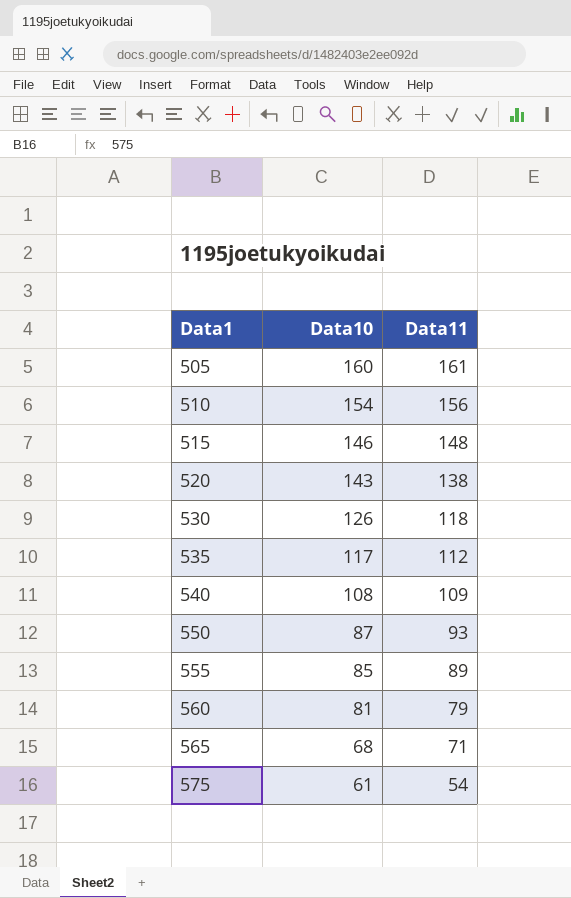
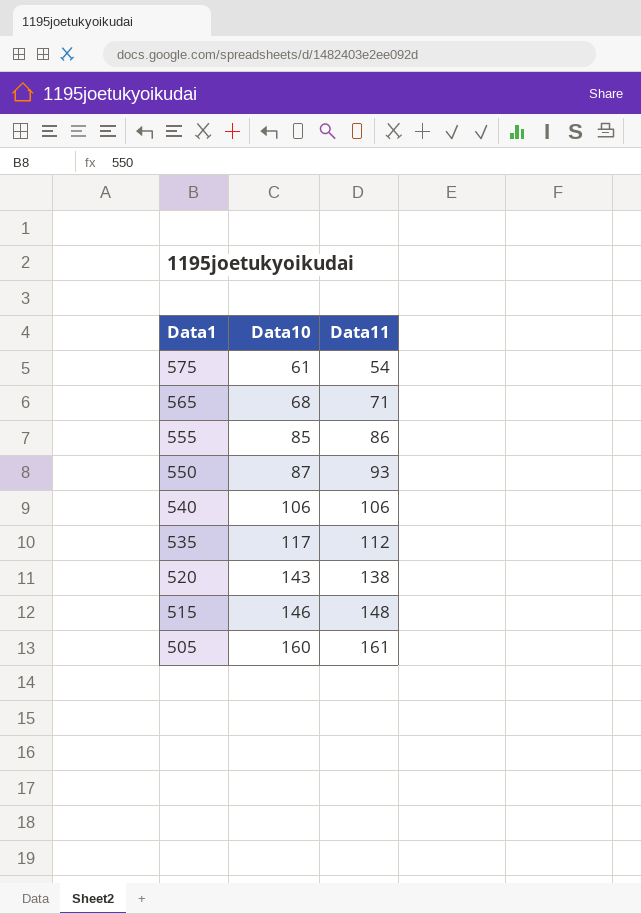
row order: Data1 ascending -> Data1 descending
row 510: 154 | 156 -> none
row 530: 126 | 118 -> none
row 560: 81 | 79 -> none
555 | Data11: 89 -> 86
540 | Data10: 108 -> 106
540 | Data11: 109 -> 106

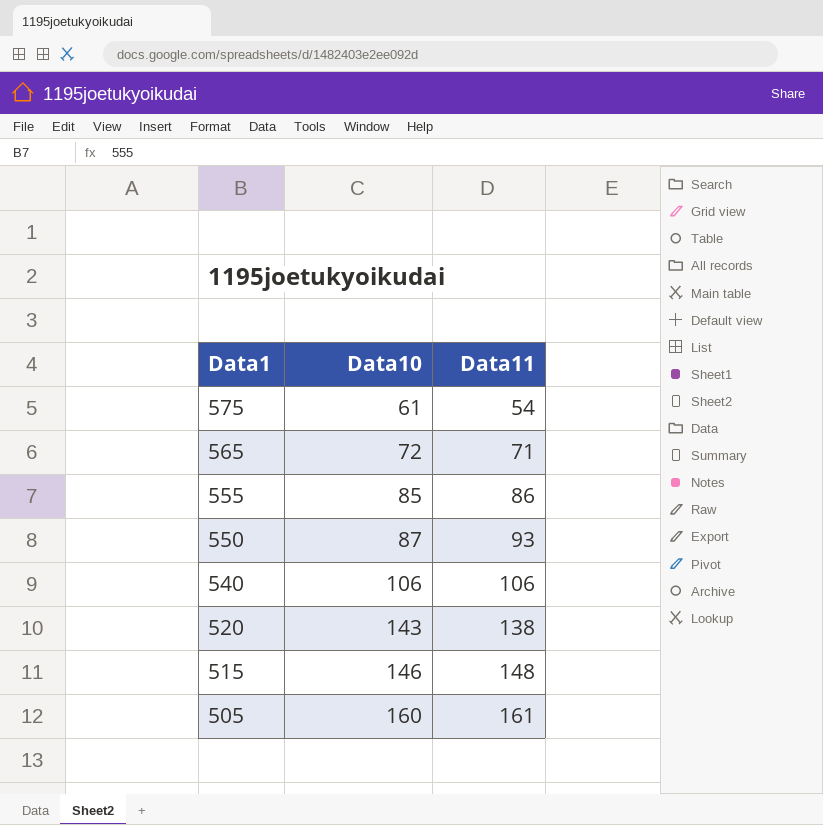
row 535: 117 | 112 -> none
565 | Data10: 68 -> 72

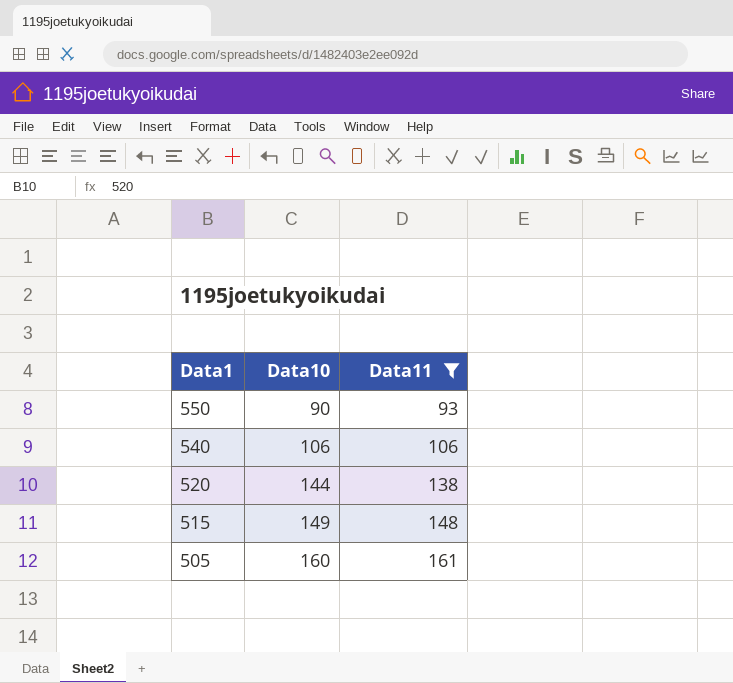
filter: none -> Data11 >= 93
550 | Data10: 87 -> 90
520 | Data10: 143 -> 144
515 | Data10: 146 -> 149

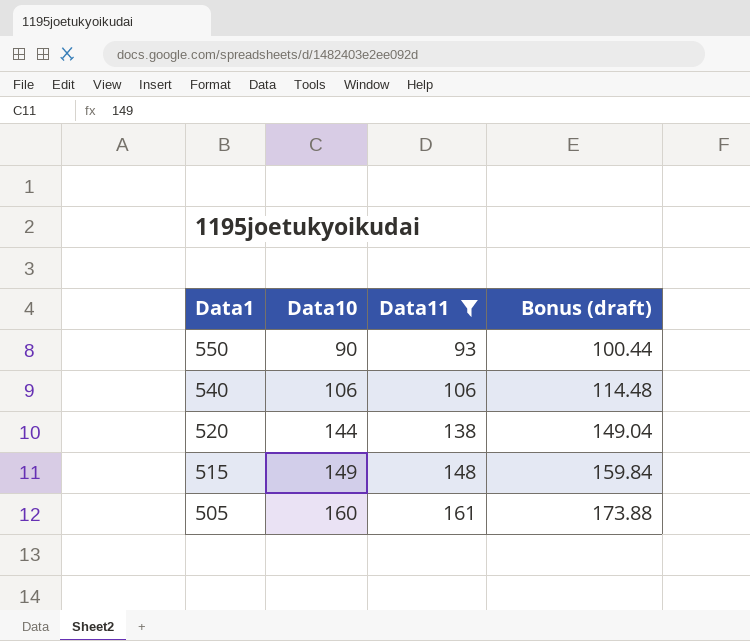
column Bonus (draft) | formula: none -> [Data11] * 1.08

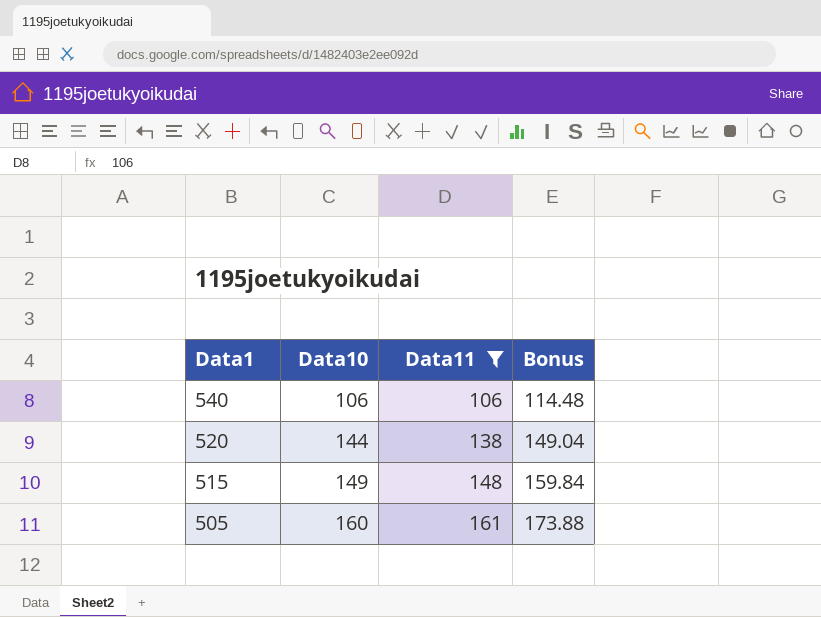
column name: Bonus (draft) -> Bonus
row 550: 90 | 93 | 100.44 -> none

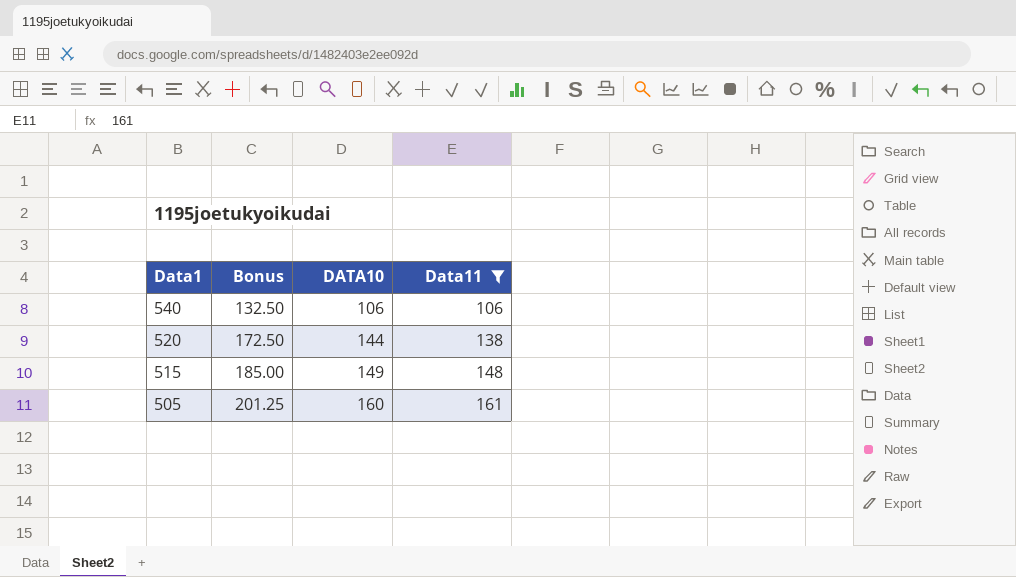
column Bonus | formula: [Data11] * 1.08 -> [Data11] * 1.25
column Bonus | position: 4 -> 2
column name: Data10 -> DATA10

